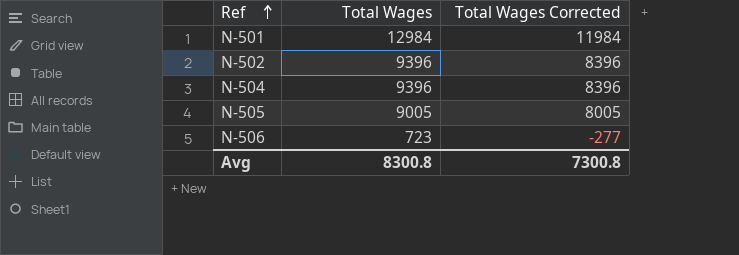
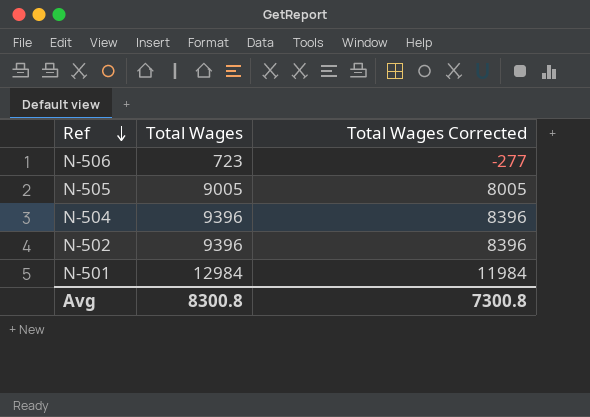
row order: Ref ascending -> Ref descending

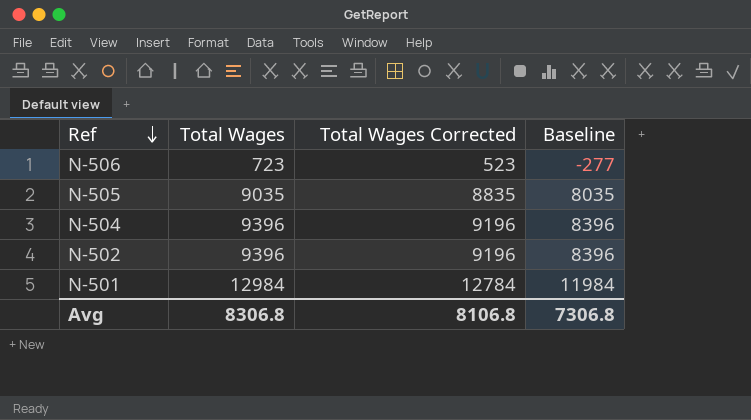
column Total Wages Corrected | formula: [Total Wages] - 1000 -> [Total Wages] - 200
column Baseline | formula: none -> [Total Wages] - 1000
N-505 | Total Wages: 9005 -> 9035
Avg | Total Wages: 8300.8 -> 8306.8
Avg | Total Wages Corrected: 7300.8 -> 8106.8

